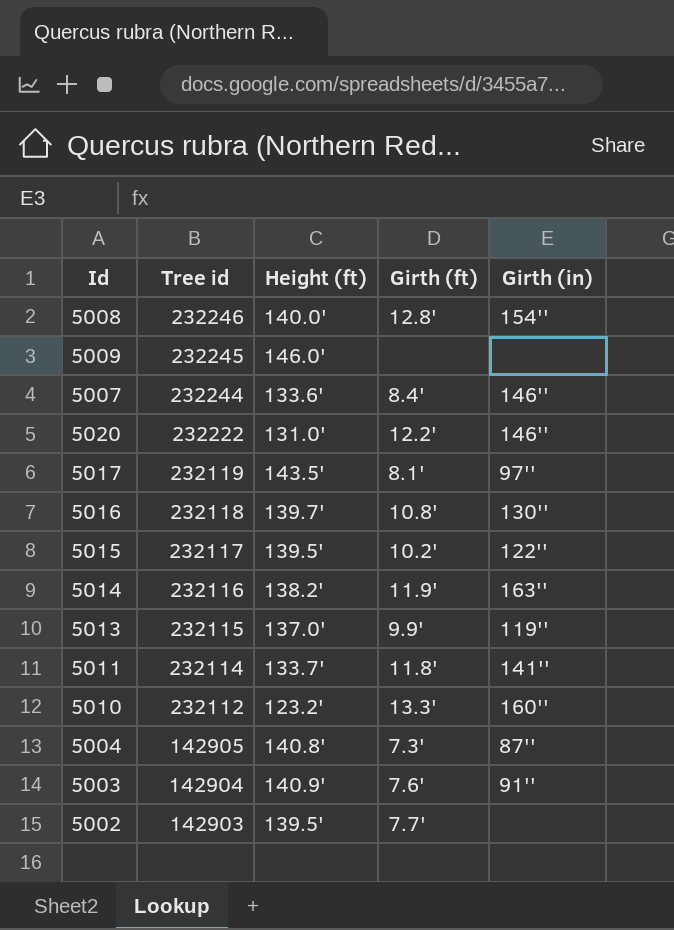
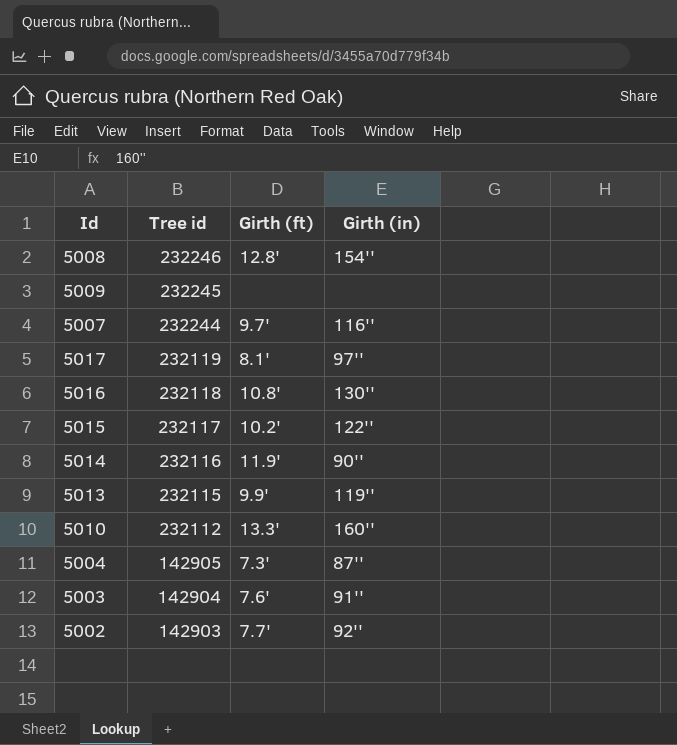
column Height (ft) | position: 3 -> none
row 5020: 232222 | 131.0' | 12.2' | 146'' -> none
row 5011: 232114 | 133.7' | 11.8' | 141'' -> none
5007 | Girth (ft): 8.4' -> 9.7'
5007 | Girth (in): 146'' -> 116''
5014 | Girth (in): 163'' -> 90''
5002 | Girth (in): none -> 92''

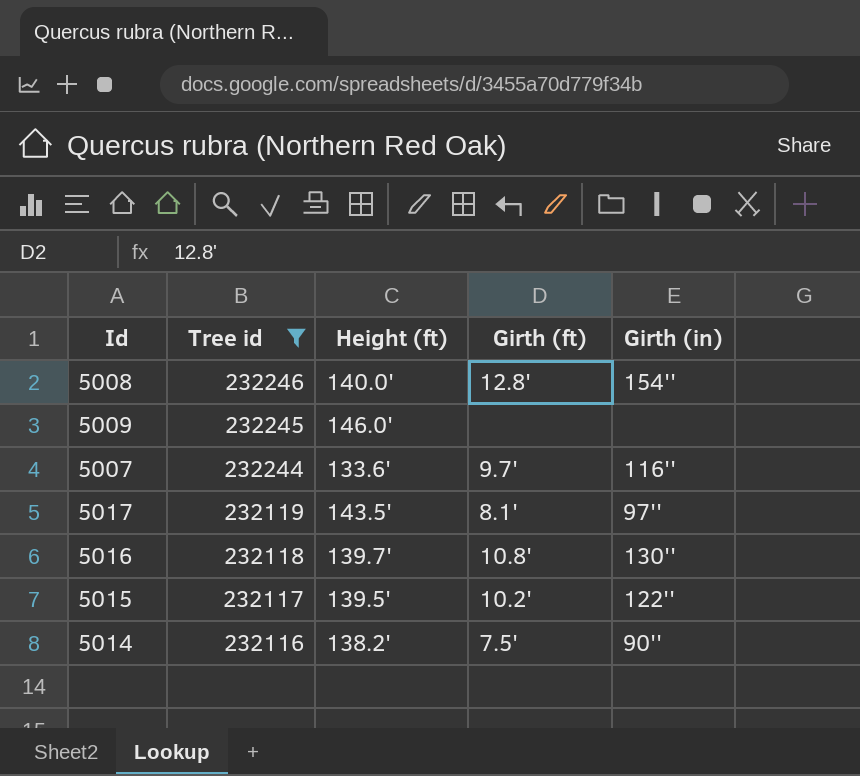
filter: none -> Tree id >= 232116
column Height (ft) | position: none -> 3
5014 | Girth (ft): 11.9' -> 7.5'

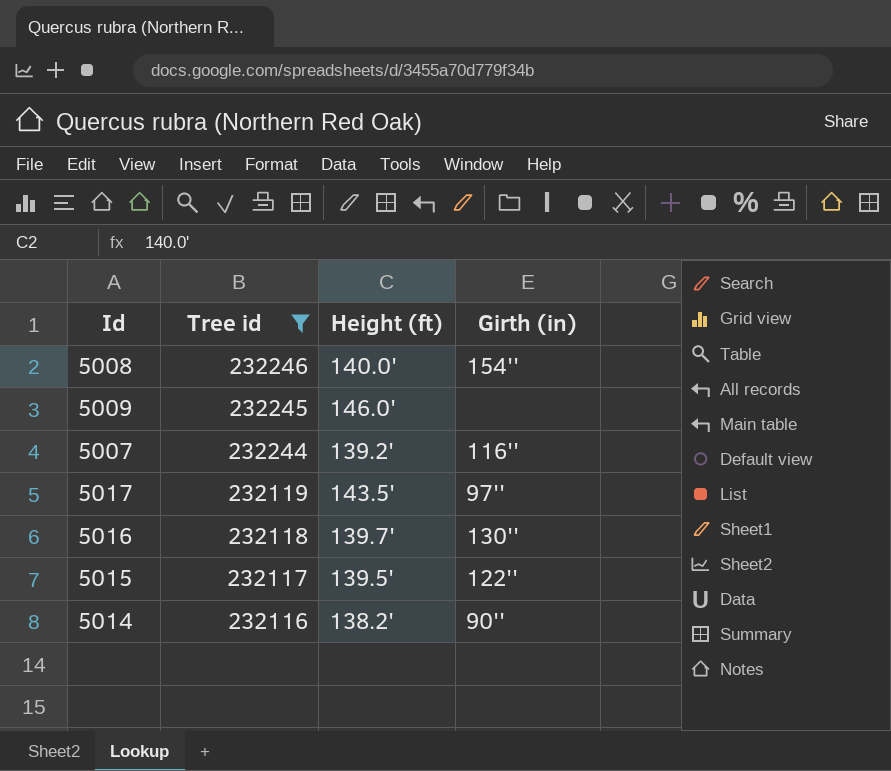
column Girth (ft) | position: 4 -> none
5007 | Height (ft): 133.6' -> 139.2'

